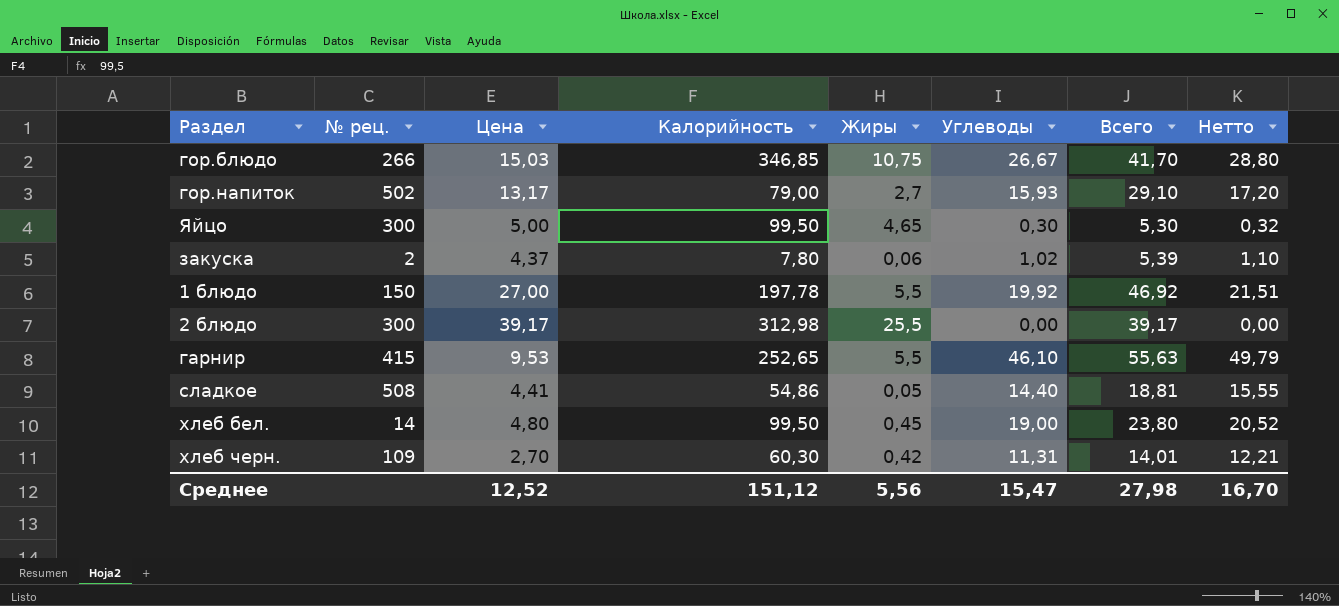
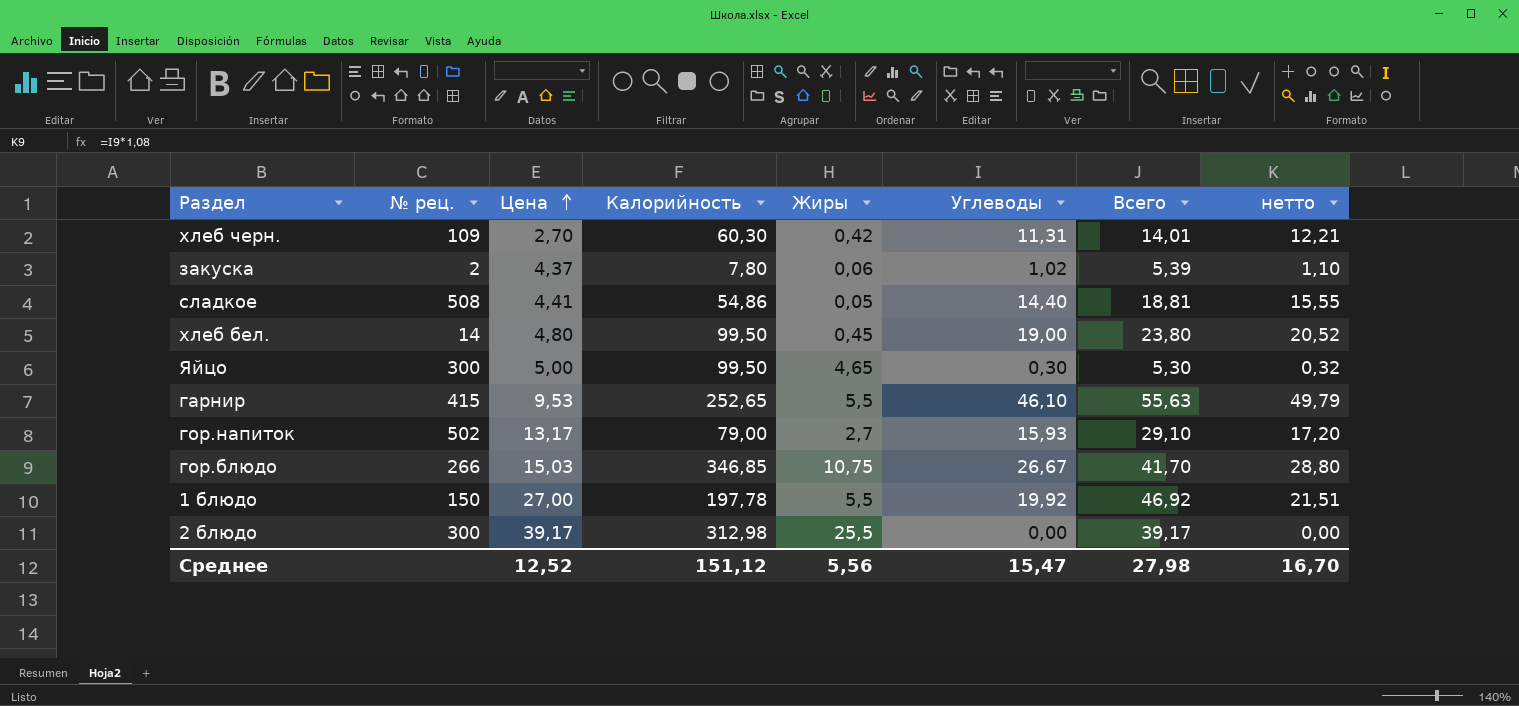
row order: none -> Цена ascending
column name: Нетто -> нетто

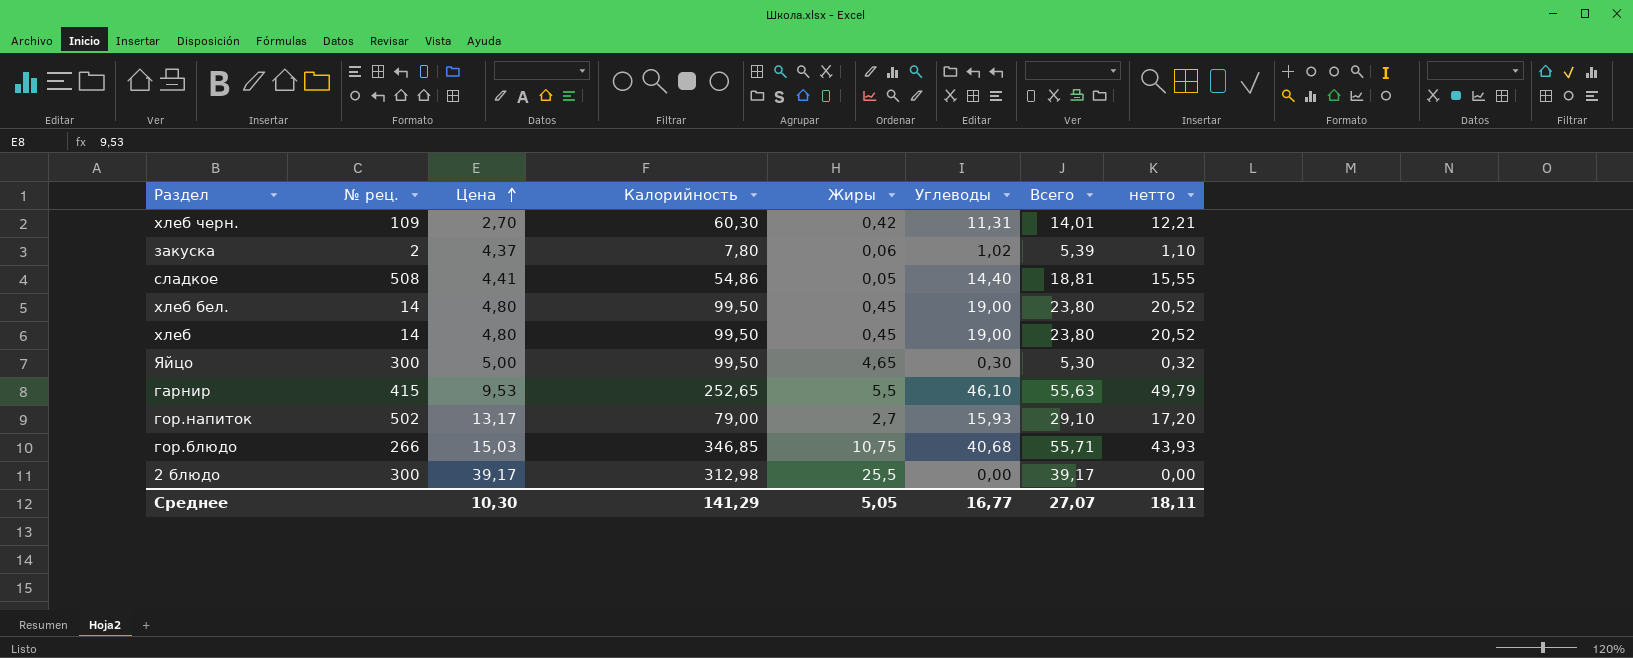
row 1 блюдо: 150 | 27,00 | 197,78 | 5,5 | 19,92 | 46,92 | 21,51 -> none
row хлеб: none -> 14 | 4,80 | 99,50 | 0,45 | 19,00 | 23,80 | 20,52
гор.блюдо | Углеводы: 26,67 -> 40,68
гор.блюдо | Всего: 41,70 -> 55,71
гор.блюдо | нетто: 28,80 -> 43,93
Среднее | Цена: 12,52 -> 10,30
Среднее | Калорийность: 151,12 -> 141,29
Среднее | Жиры: 5,56 -> 5,05
Среднее | Углеводы: 15,47 -> 16,77
Среднее | Всего: 27,98 -> 27,07
Среднее | нетто: 16,70 -> 18,11

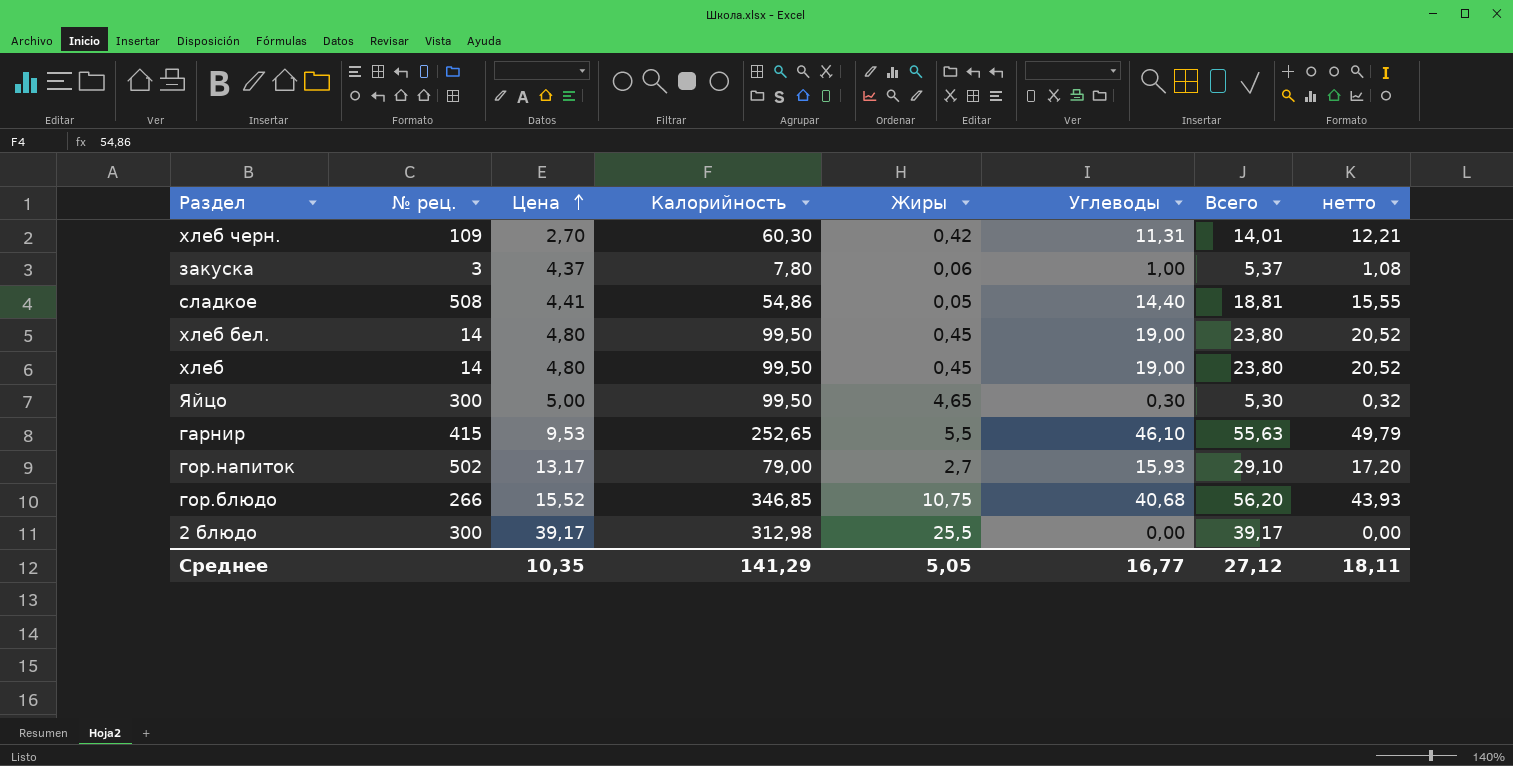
закуска | № рец.: 2 -> 3
закуска | Углеводы: 1,02 -> 1,00
закуска | Всего: 5,39 -> 5,37
закуска | нетто: 1,10 -> 1,08
гор.блюдо | Цена: 15,03 -> 15,52
гор.блюдо | Всего: 55,71 -> 56,20
Среднее | Цена: 10,30 -> 10,35
Среднее | Всего: 27,07 -> 27,12

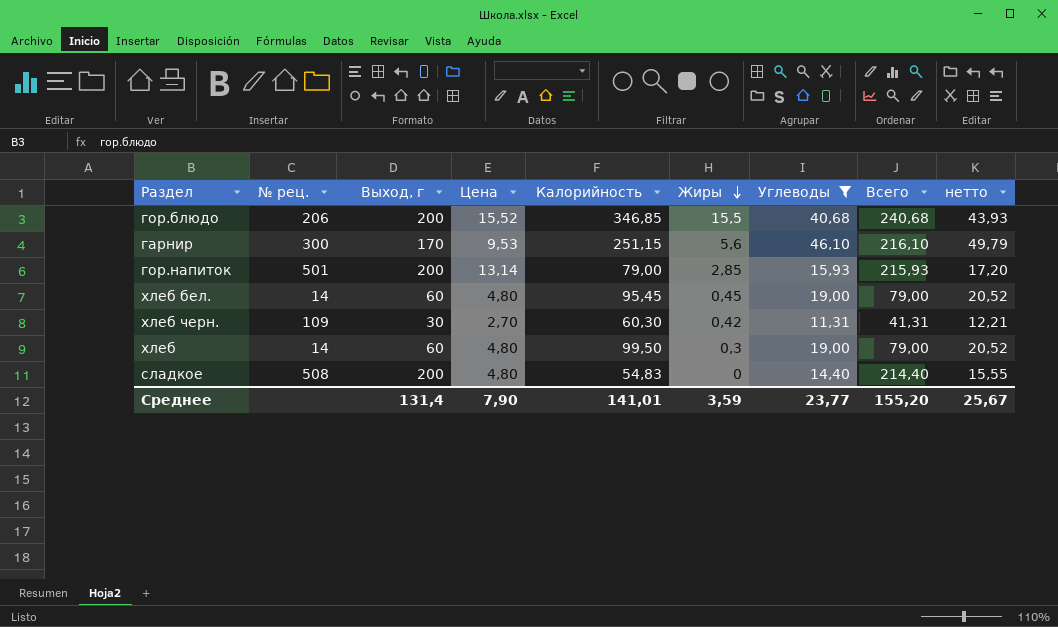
filter: none -> Углеводы >= 11,31
row order: Цена ascending -> Жиры descending
column Выход, г | position: none -> 3
column Всего | formula: [Цена] + [Углеводы] -> [Выход, г] + [Углеводы]
гор.блюдо | № рец.: 266 -> 206
гор.блюдо | Жиры: 10,75 -> 15,5
гарнир | № рец.: 415 -> 300
гарнир | Калорийность: 252,65 -> 251,15
гарнир | Жиры: 5,5 -> 5,6
гор.напиток | № рец.: 502 -> 501
гор.напиток | Цена: 13,17 -> 13,14
гор.напиток | Жиры: 2,7 -> 2,85
хлеб бел. | Калорийность: 99,50 -> 95,45
хлеб | Жиры: 0,45 -> 0,3
сладкое | Цена: 4,41 -> 4,80
сладкое | Калорийность: 54,86 -> 54,83
сладкое | Жиры: 0,05 -> 0
Среднее | Цена: 10,35 -> 7,90
Среднее | Калорийность: 141,29 -> 141,01
Среднее | Жиры: 5,05 -> 3,59
Среднее | Углеводы: 16,77 -> 23,77
Среднее | Всего: 27,12 -> 155,20
Среднее | нетто: 18,11 -> 25,67

